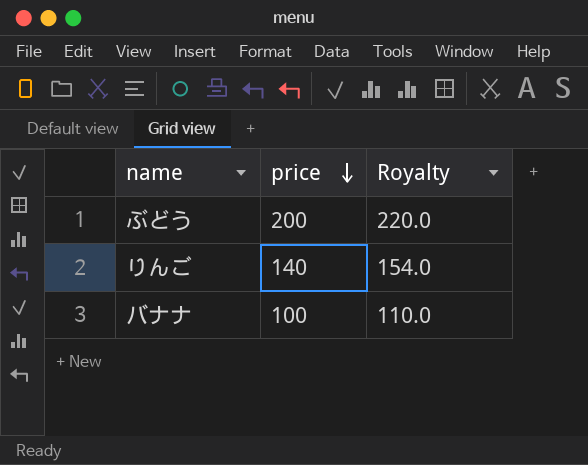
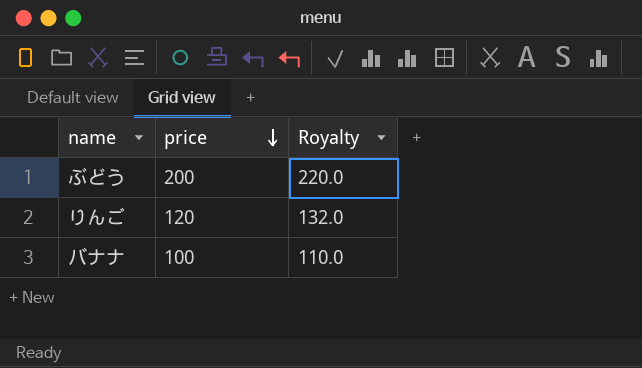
りんご | price: 140 -> 120
りんご | Royalty: 154.0 -> 132.0

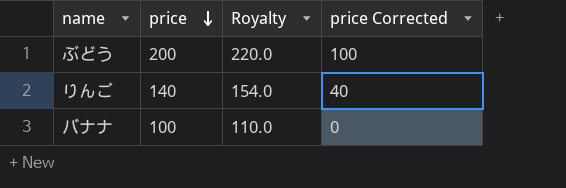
column price Corrected | formula: none -> [price] - 100
りんご | price: 120 -> 140
りんご | Royalty: 132.0 -> 154.0

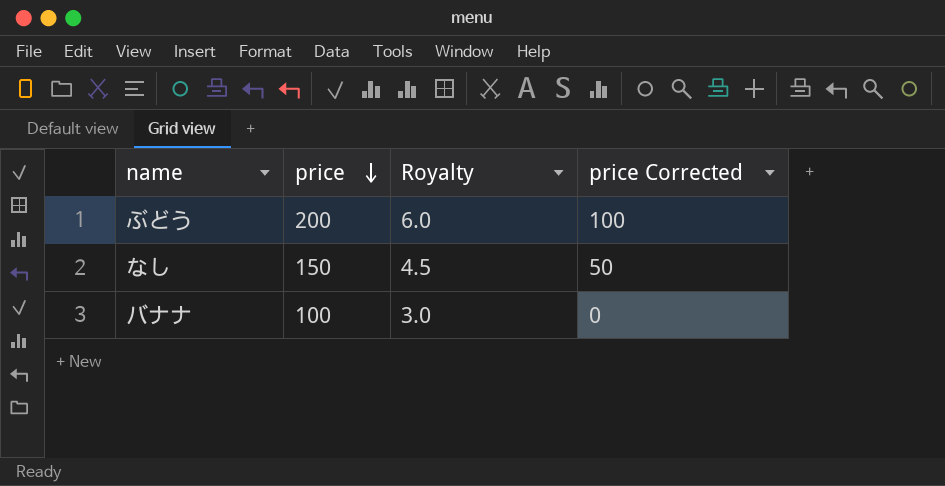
column Royalty | formula: [price] * 1.1 -> [price] * 0.03
row りんご: 140 | 154.0 | 40 -> none
row なし: none -> 150 | 4.5 | 50

